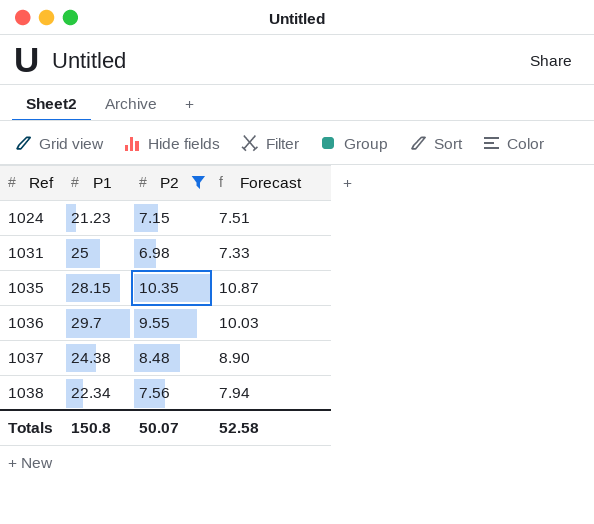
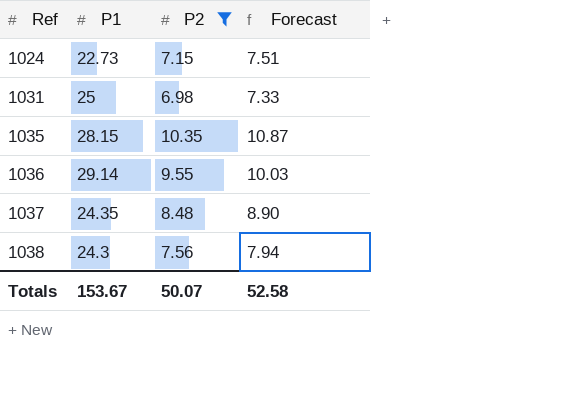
1024 | P1: 21.23 -> 22.73
1036 | P1: 29.7 -> 29.14
1037 | P1: 24.38 -> 24.35
1038 | P1: 22.34 -> 24.3
Totals | P1: 150.8 -> 153.67

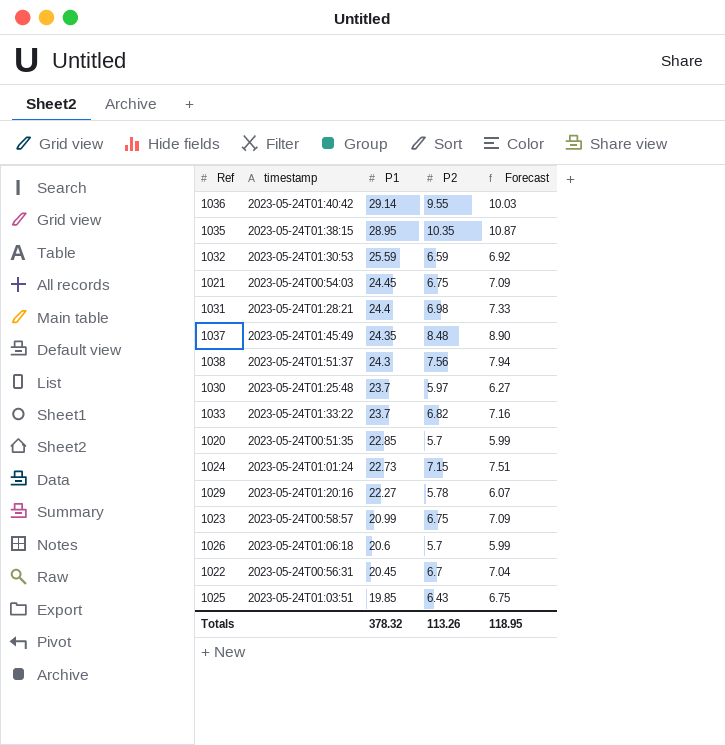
filter: P2 >= 6.98 -> none
row order: Ref ascending -> P1 descending
column timestamp | position: none -> 2
1035 | P1: 28.15 -> 28.95
1031 | P1: 25 -> 24.4
Totals | P1: 153.67 -> 378.32
Totals | P2: 50.07 -> 113.26
Totals | Forecast: 52.58 -> 118.95

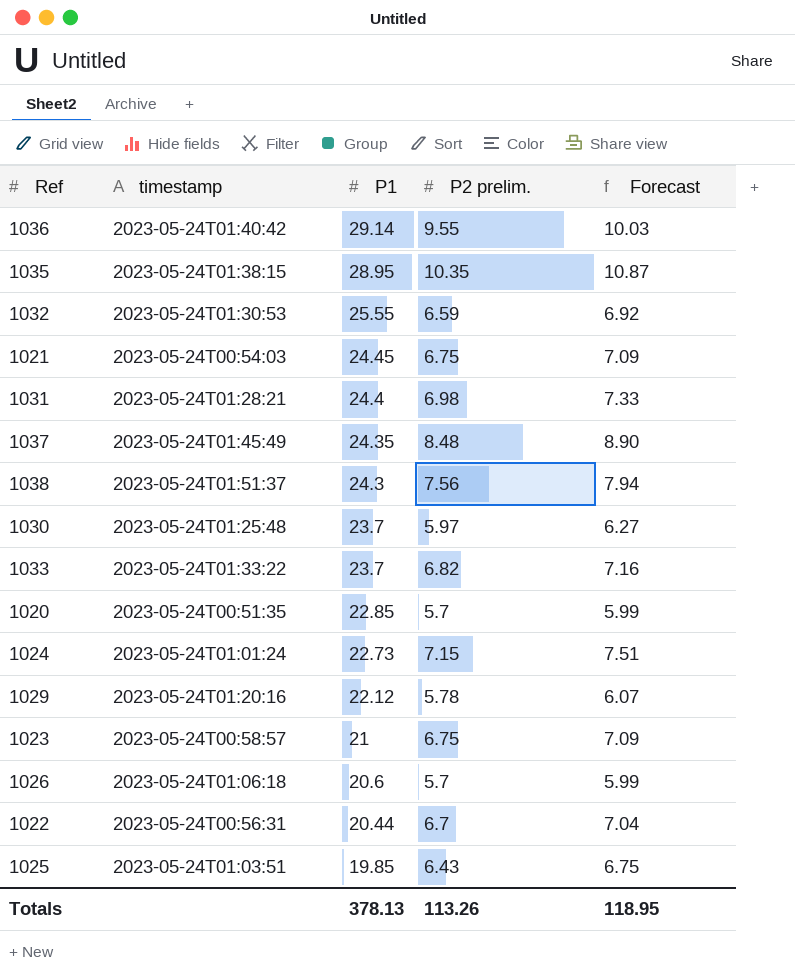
column name: P2 -> P2 prelim.
1032 | P1: 25.59 -> 25.55
1029 | P1: 22.27 -> 22.12
1023 | P1: 20.99 -> 21
1022 | P1: 20.45 -> 20.44
Totals | P1: 378.32 -> 378.13

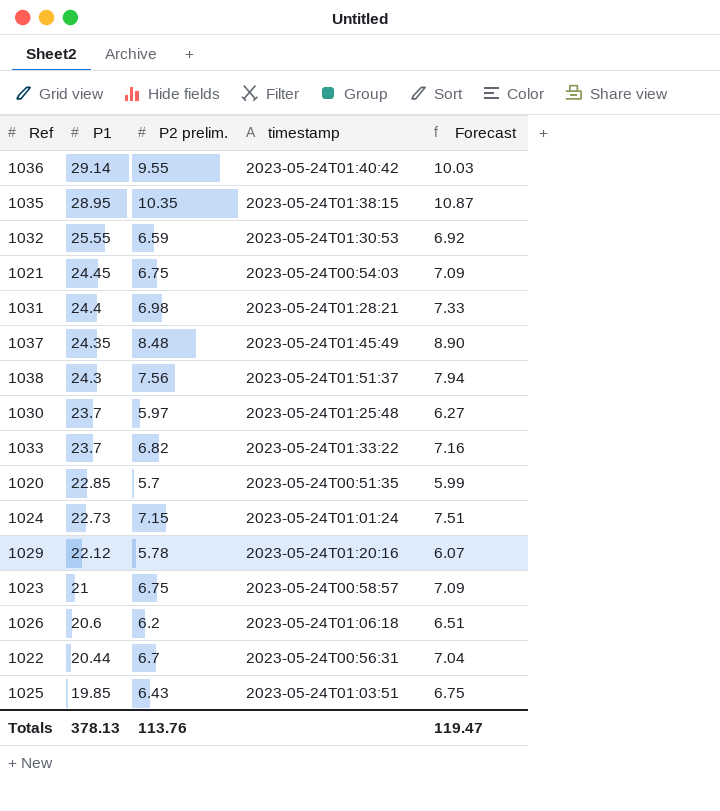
column timestamp | position: 2 -> 4
1026 | P2 prelim.: 5.7 -> 6.2
1026 | Forecast: 5.99 -> 6.51
Totals | P2 prelim.: 113.26 -> 113.76
Totals | Forecast: 118.95 -> 119.47

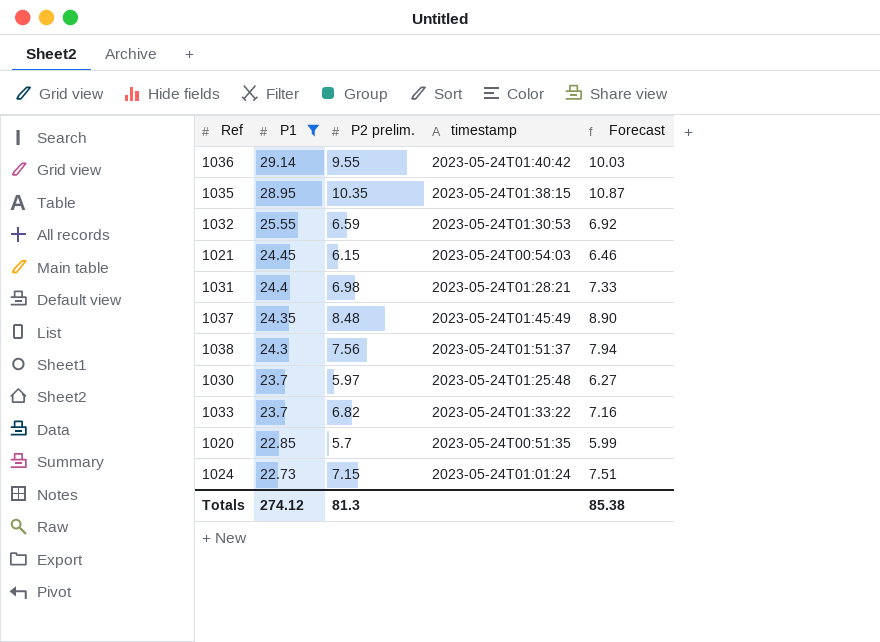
filter: none -> P1 >= 22.73
1021 | P2 prelim.: 6.75 -> 6.15
1021 | Forecast: 7.09 -> 6.46
Totals | P1: 378.13 -> 274.12
Totals | P2 prelim.: 113.76 -> 81.3
Totals | Forecast: 119.47 -> 85.38

